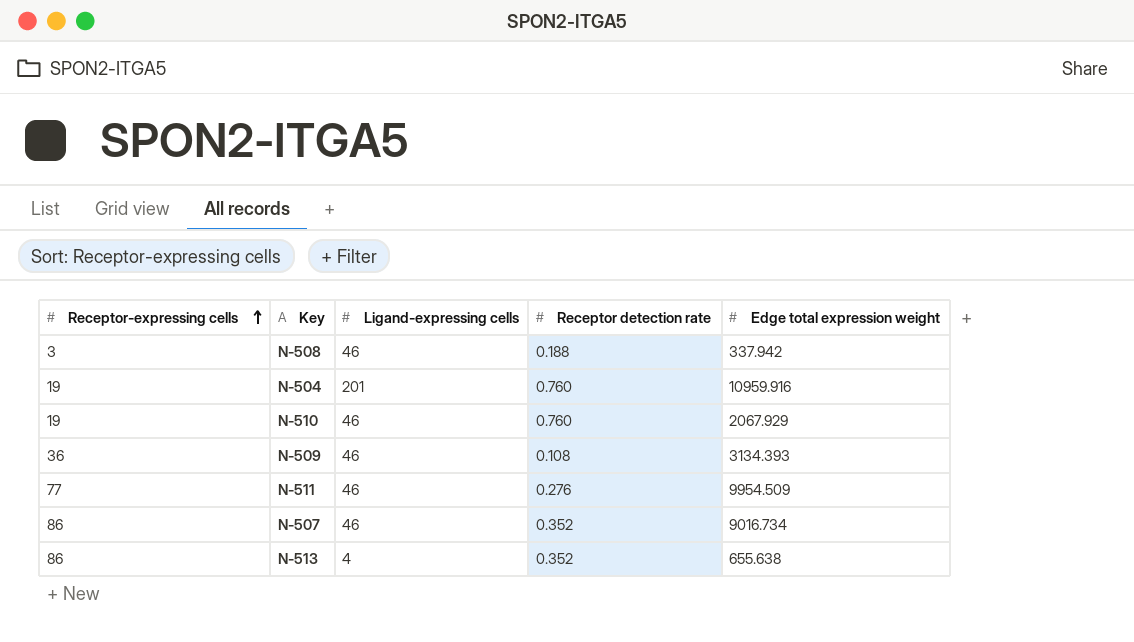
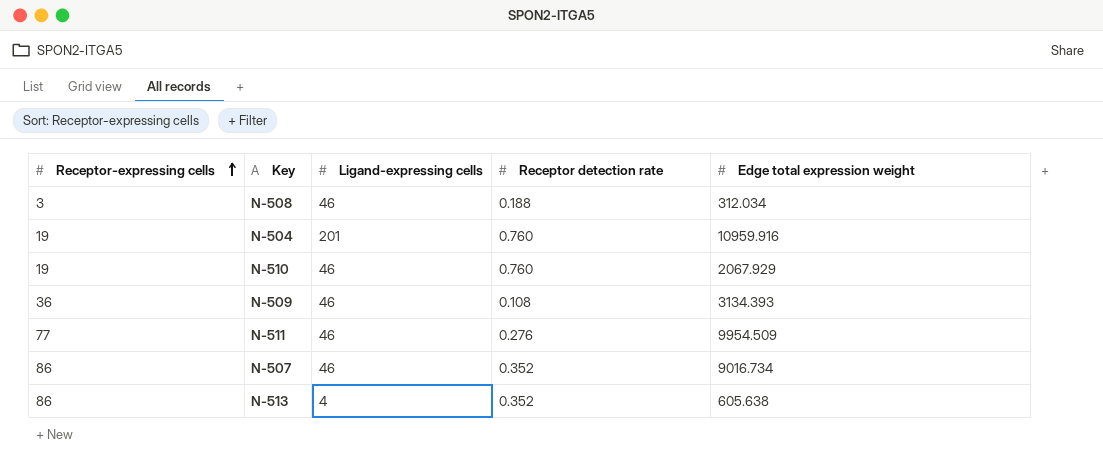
N-508 | Edge total expression weight: 337.942 -> 312.034
N-513 | Edge total expression weight: 655.638 -> 605.638

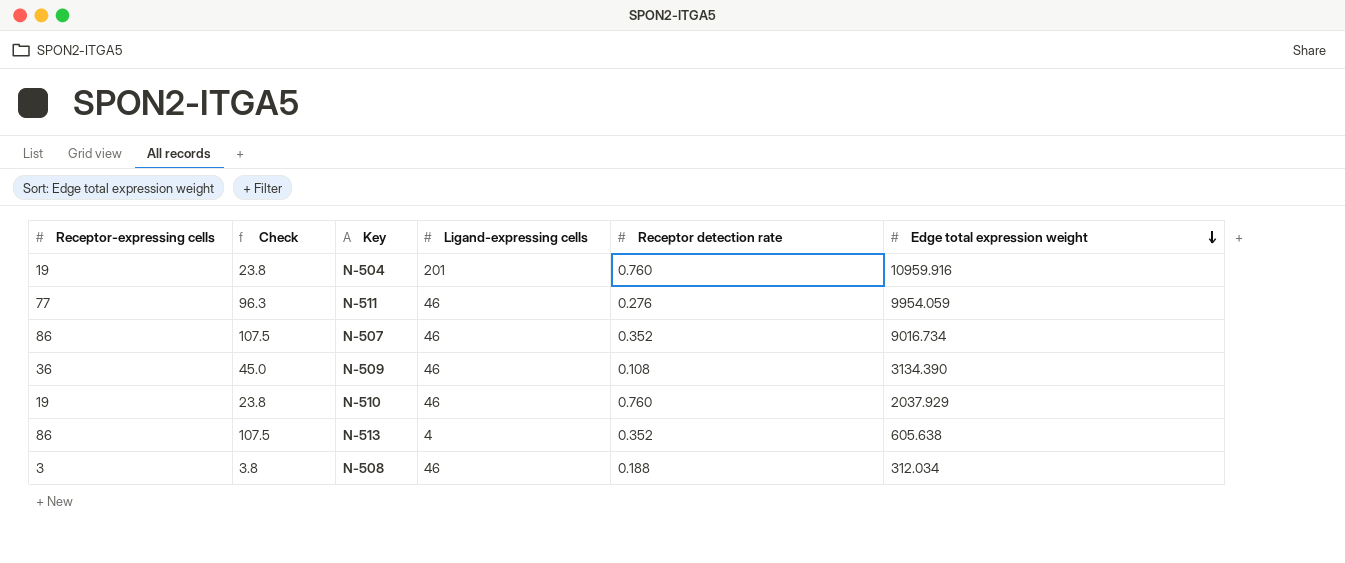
row order: Receptor-expressing cells ascending -> Edge total expression weight descending
column Check | formula: none -> [Receptor-expressing cells] * 1.25
N-511 | Edge total expression weight: 9954.509 -> 9954.059
N-509 | Edge total expression weight: 3134.393 -> 3134.390
N-510 | Edge total expression weight: 2067.929 -> 2037.929

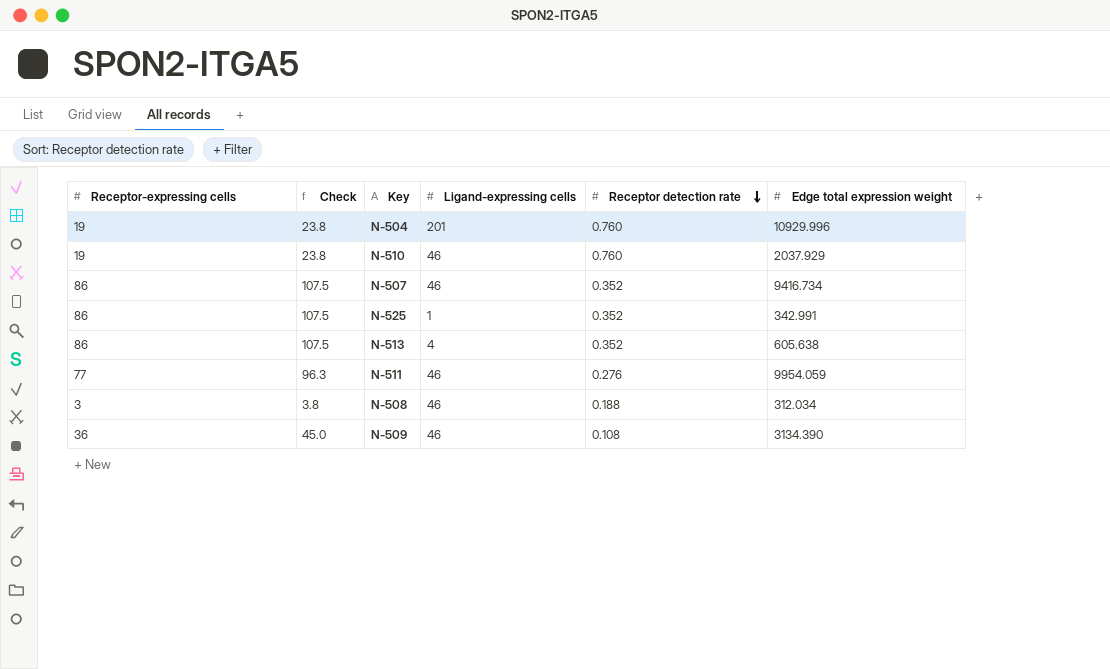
row order: Edge total expression weight descending -> Receptor detection rate descending
N-504 | Edge total expression weight: 10959.916 -> 10929.996
N-507 | Edge total expression weight: 9016.734 -> 9416.734
row N-525: none -> 86 | 107.5 | 1 | 0.352 | 342.991

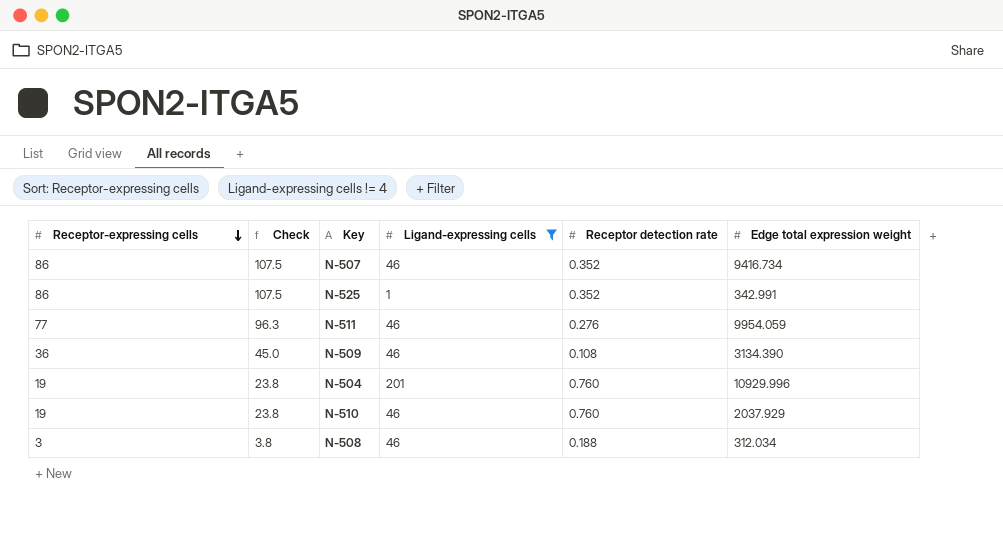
filter: none -> Ligand-expressing cells != 4
row order: Receptor detection rate descending -> Receptor-expressing cells descending

